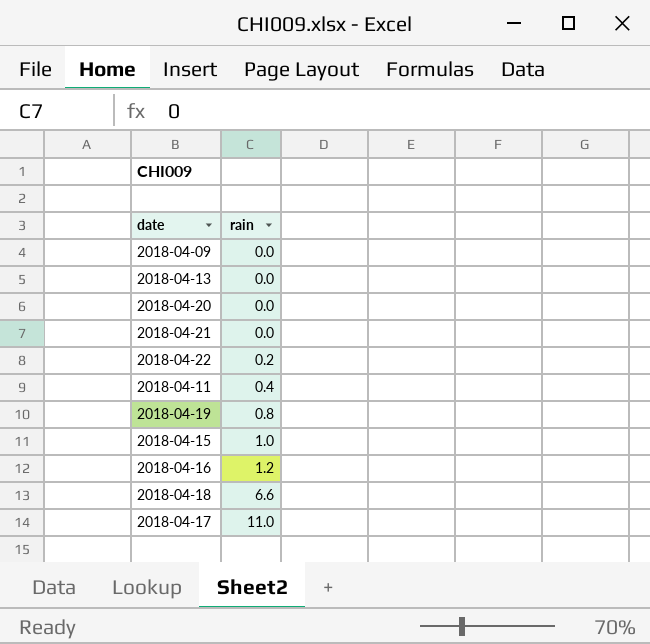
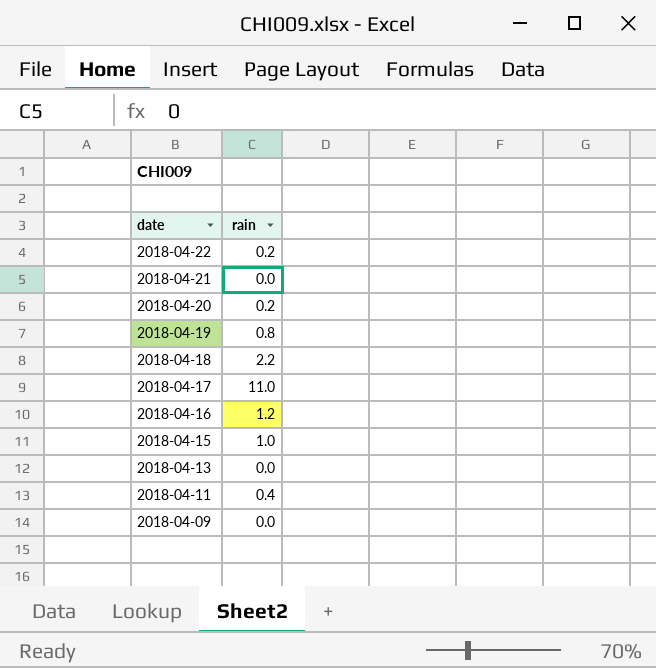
row order: rain ascending -> date descending
2018-04-20 | rain: 0.0 -> 0.2
2018-04-18 | rain: 6.6 -> 2.2

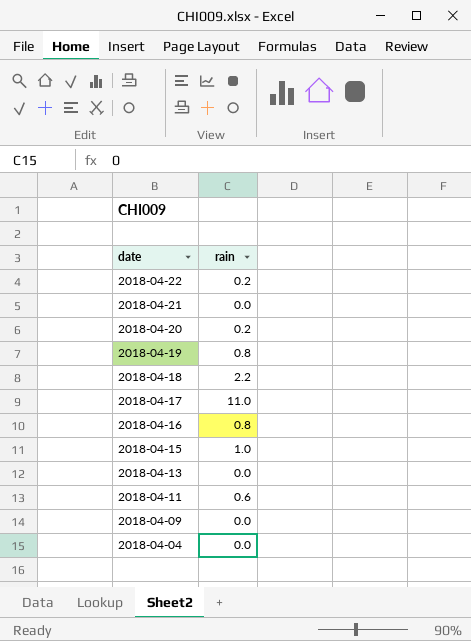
2018-04-16 | rain: 1.2 -> 0.8
2018-04-11 | rain: 0.4 -> 0.6
row 2018-04-04: none -> 0.0

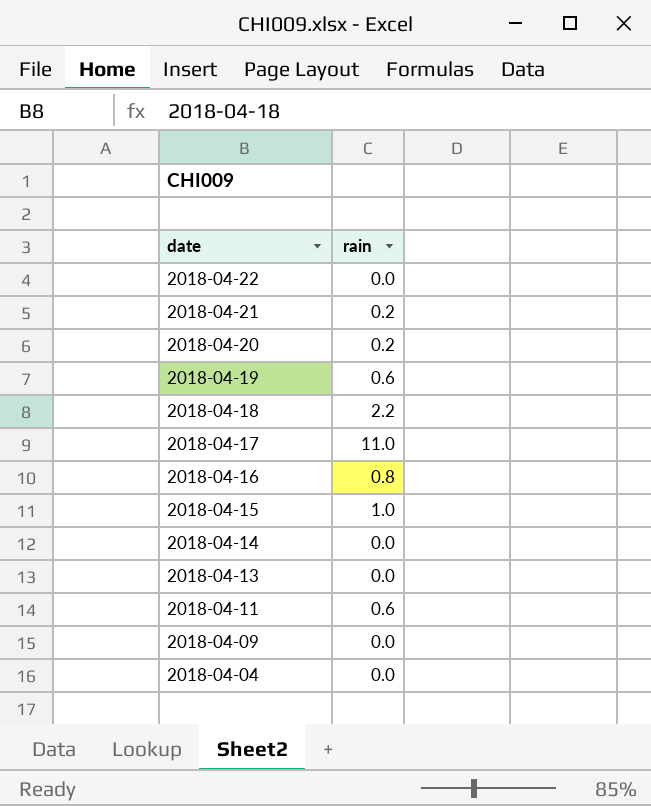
2018-04-22 | rain: 0.2 -> 0.0
2018-04-21 | rain: 0.0 -> 0.2
2018-04-19 | rain: 0.8 -> 0.6
row 2018-04-14: none -> 0.0

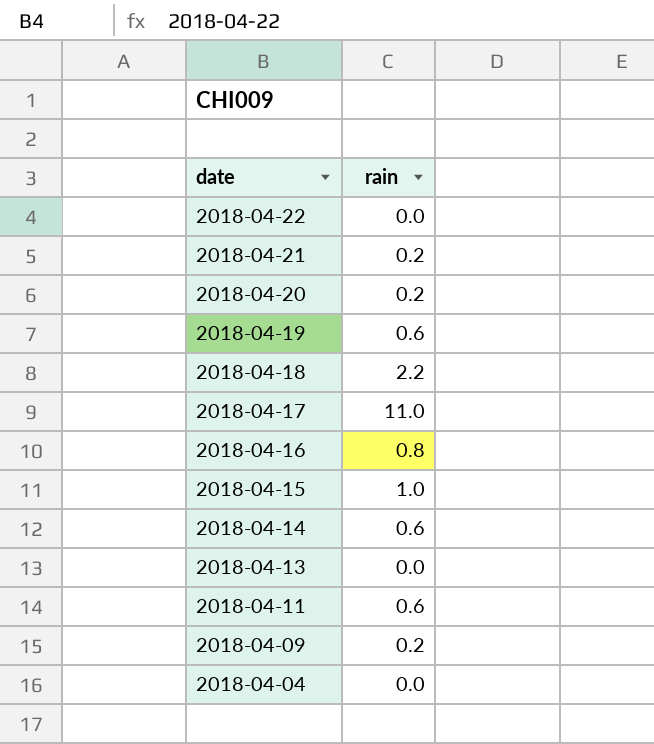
2018-04-14 | rain: 0.0 -> 0.6
2018-04-09 | rain: 0.0 -> 0.2

